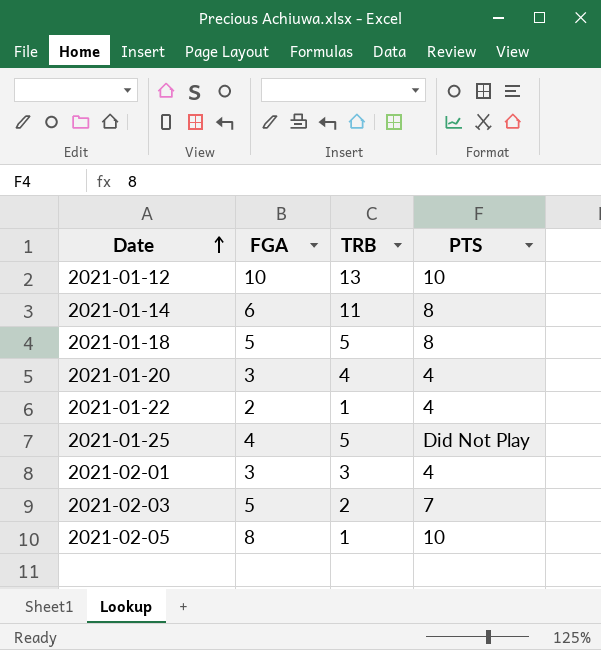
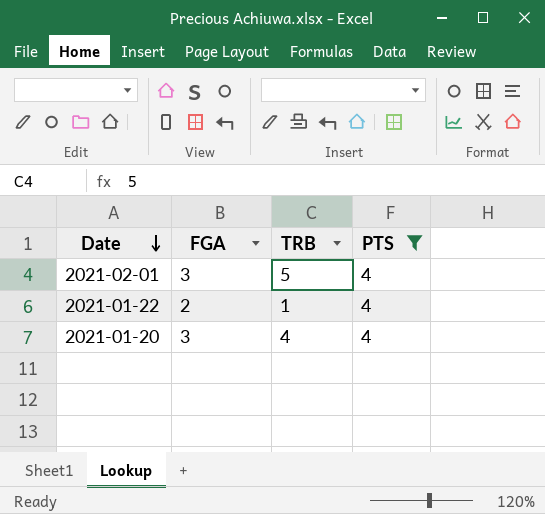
filter: none -> PTS = 4
row order: Date ascending -> Date descending
2021-02-01 | TRB: 3 -> 5

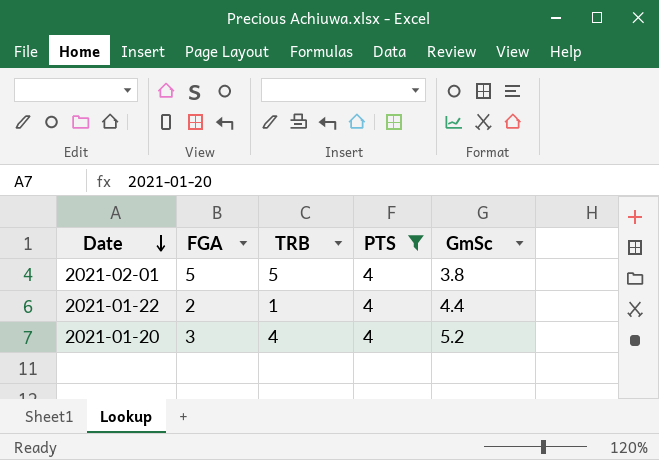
column GmSc | position: none -> 5
2021-02-01 | FGA: 3 -> 5

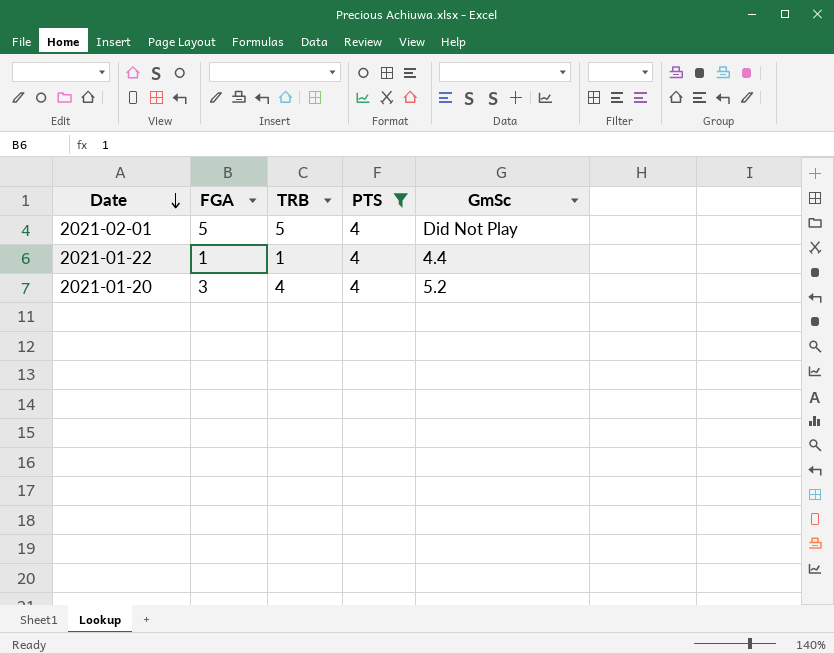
2021-02-01 | GmSc: 3.8 -> Did Not Play
2021-01-22 | FGA: 2 -> 1

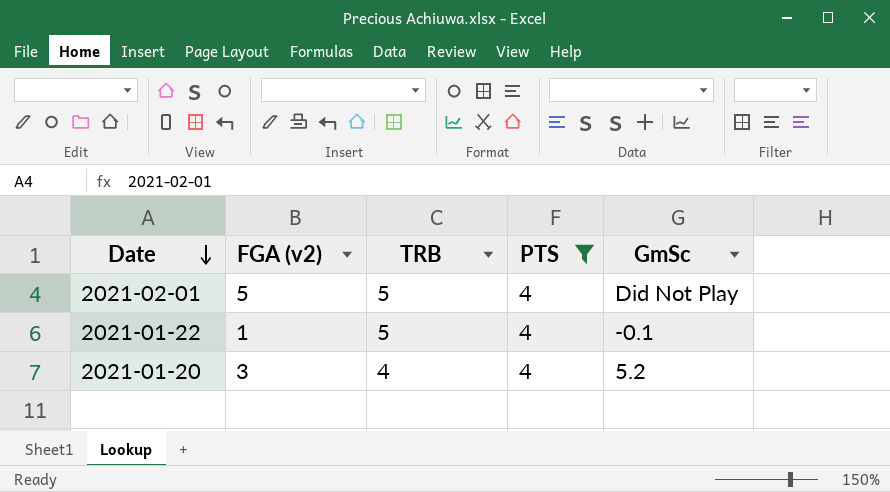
column name: FGA -> FGA (v2)
2021-01-22 | TRB: 1 -> 5
2021-01-22 | GmSc: 4.4 -> -0.1

